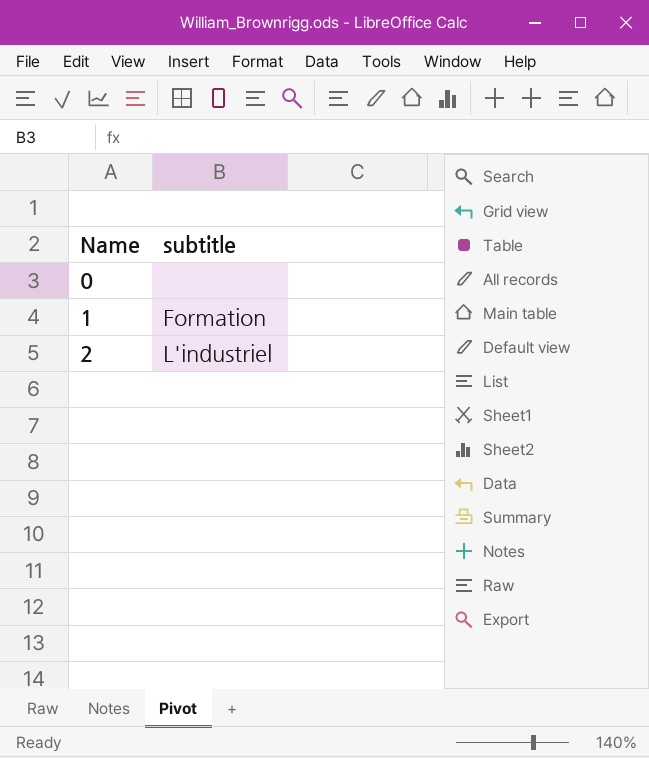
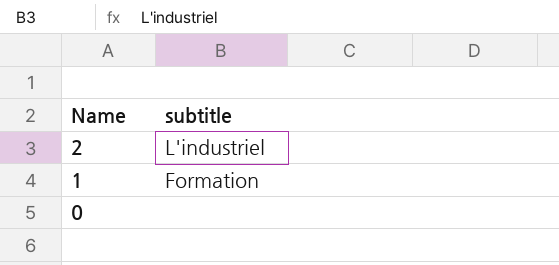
row order: Name ascending -> Name descending

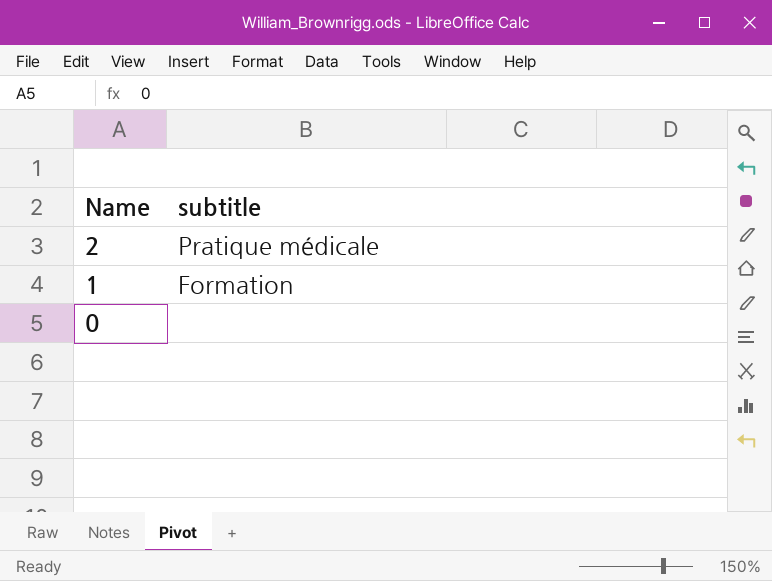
2 | subtitle: L'industriel -> Pratique médicale

